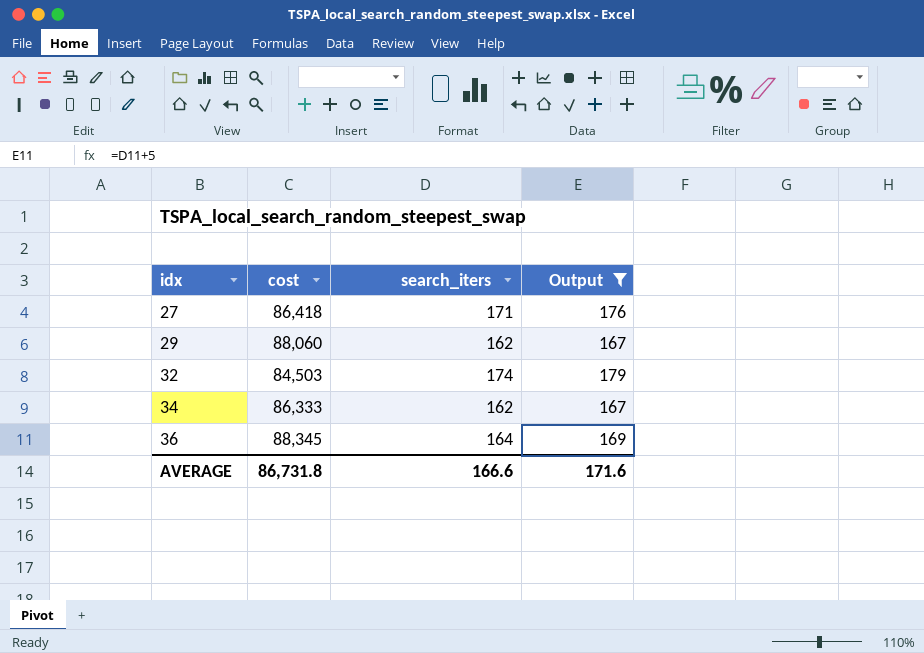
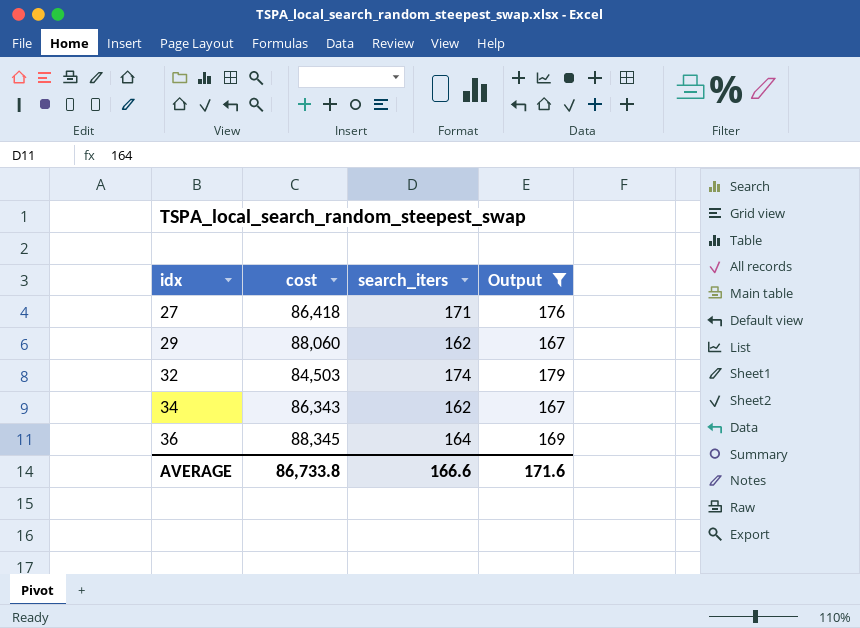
34 | cost: 86,333 -> 86,343
AVERAGE | cost: 86,731.8 -> 86,733.8

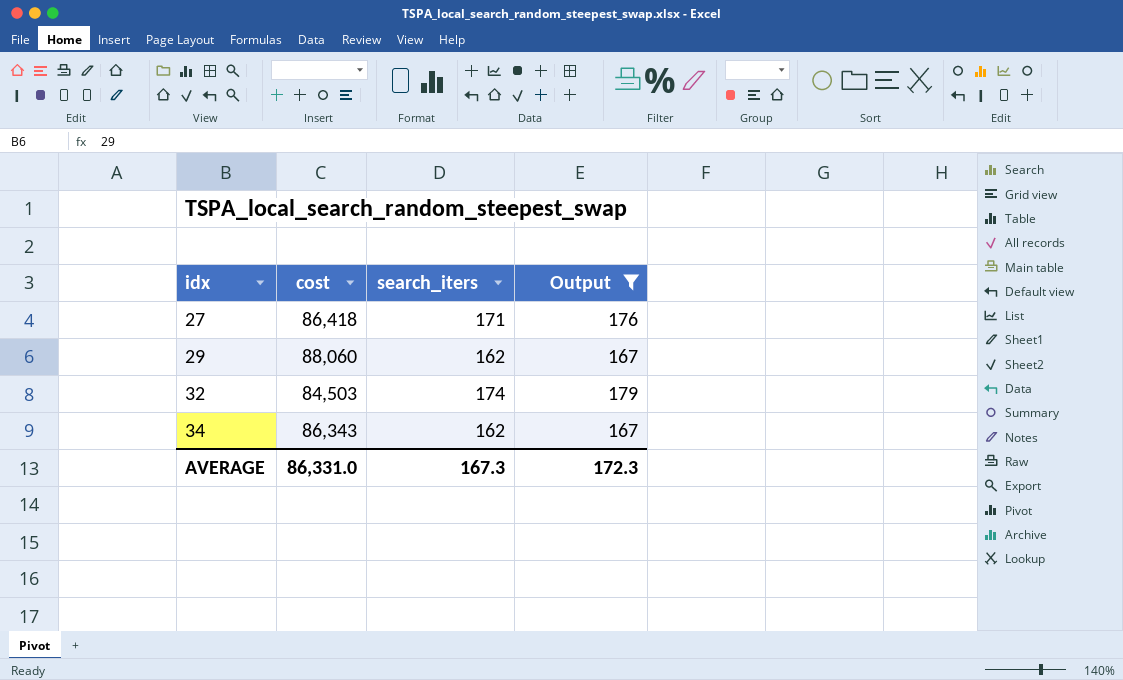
row 36: 88,345 | 164 | 169 -> none
AVERAGE | cost: 86,733.8 -> 86,331.0
AVERAGE | search_iters: 166.6 -> 167.3
AVERAGE | Output: 171.6 -> 172.3

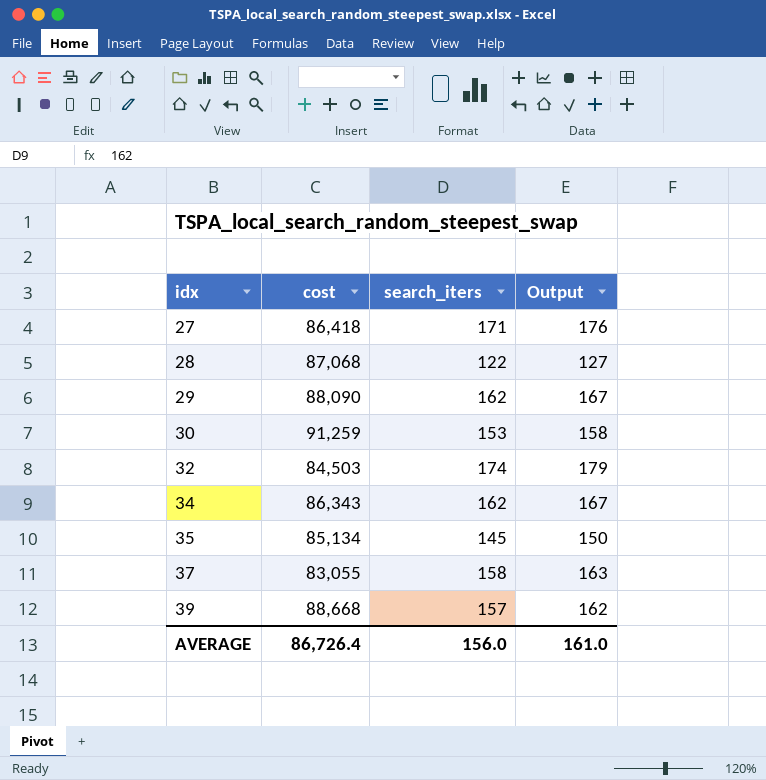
filter: Output >= 167 -> none
29 | cost: 88,060 -> 88,090
AVERAGE | cost: 86,331.0 -> 86,726.4
AVERAGE | search_iters: 167.3 -> 156.0
AVERAGE | Output: 172.3 -> 161.0

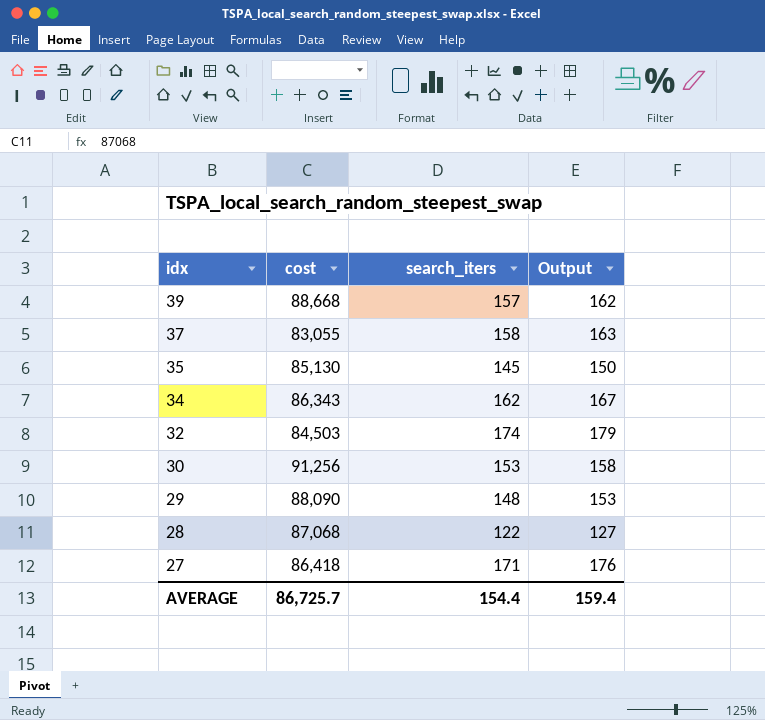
row order: idx ascending -> idx descending
35 | cost: 85,134 -> 85,130
30 | cost: 91,259 -> 91,256
29 | search_iters: 162 -> 148
29 | Output: 167 -> 153
AVERAGE | cost: 86,726.4 -> 86,725.7
AVERAGE | search_iters: 156.0 -> 154.4
AVERAGE | Output: 161.0 -> 159.4

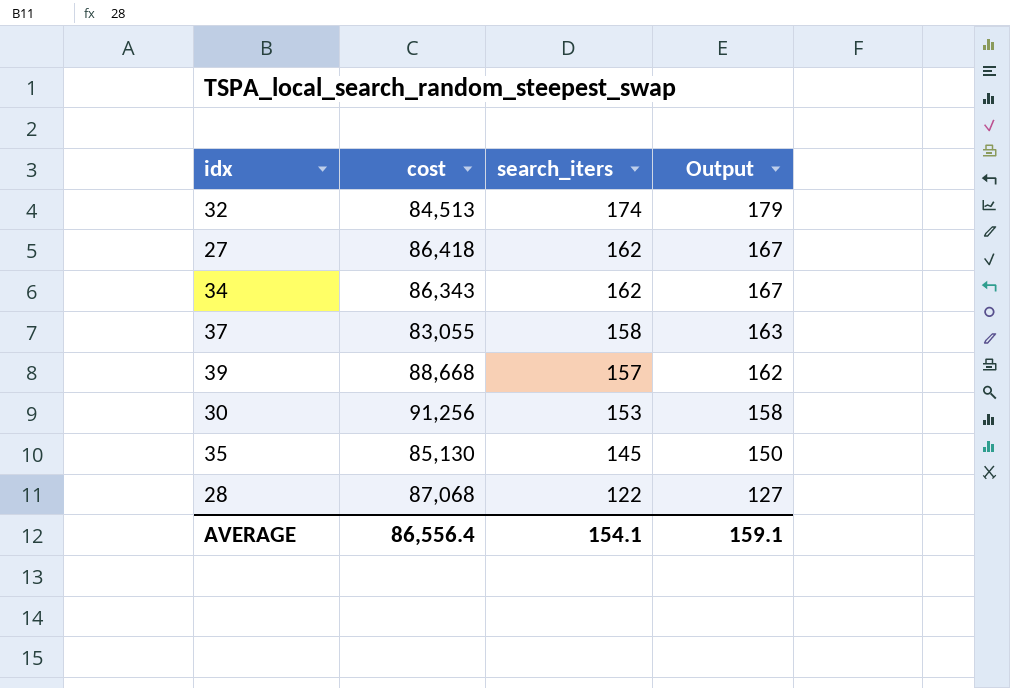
row order: idx descending -> search_iters descending
row 29: 88,090 | 148 | 153 -> none
32 | cost: 84,503 -> 84,513
27 | search_iters: 171 -> 162
27 | Output: 176 -> 167
AVERAGE | cost: 86,725.7 -> 86,556.4
AVERAGE | search_iters: 154.4 -> 154.1
AVERAGE | Output: 159.4 -> 159.1

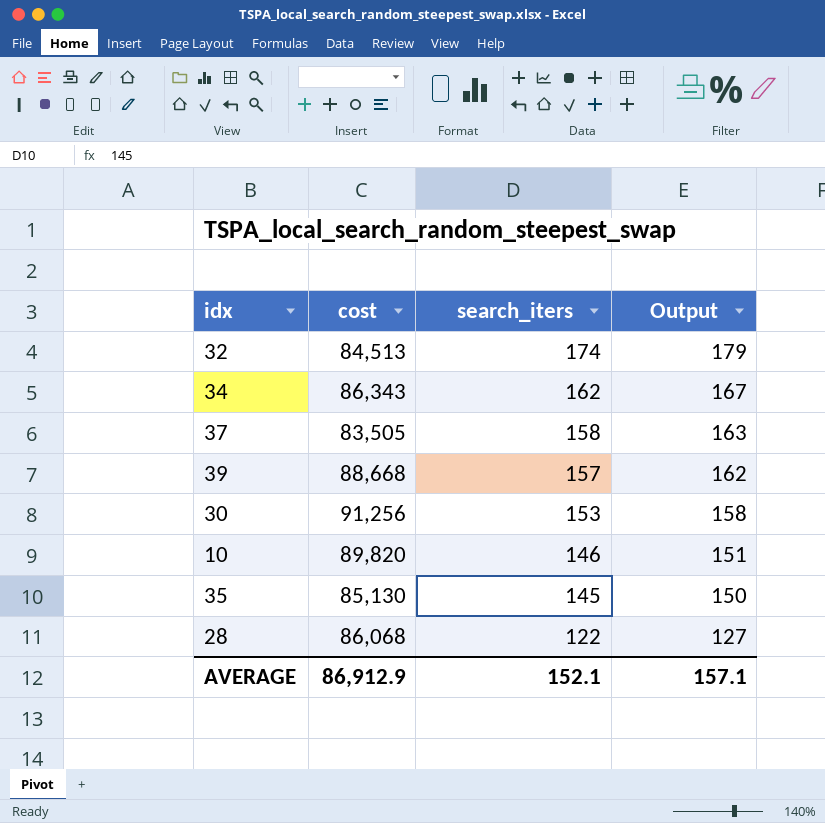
row 27: 86,418 | 162 | 167 -> none
37 | cost: 83,055 -> 83,505
row 10: none -> 89,820 | 146 | 151
28 | cost: 87,068 -> 86,068
AVERAGE | cost: 86,556.4 -> 86,912.9
AVERAGE | search_iters: 154.1 -> 152.1
AVERAGE | Output: 159.1 -> 157.1

